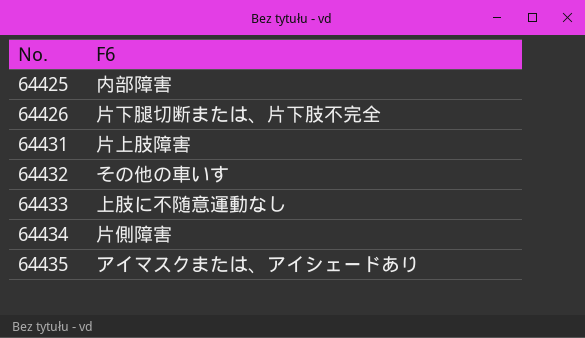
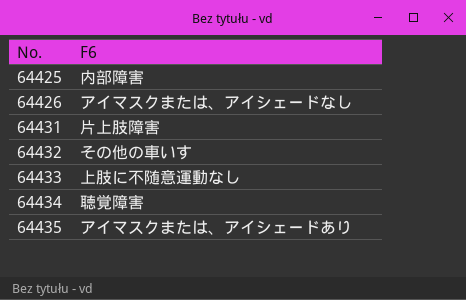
64426 | F6: 片下腿切断または、片下肢不完全 -> アイマスクまたは、アイシェードなし
64434 | F6: 片側障害 -> 聴覚障害

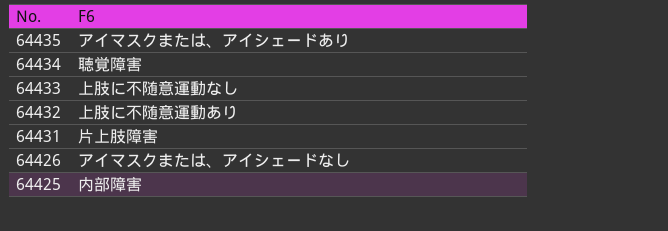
row order: No. ascending -> No. descending
64432 | F6: その他の車いす -> 上肢に不随意運動あり

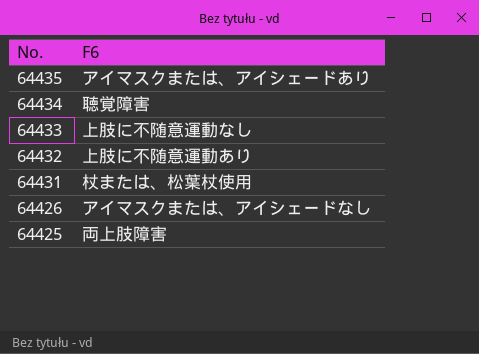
64431 | F6: 片上肢障害 -> 杖または、松葉杖使用
64425 | F6: 内部障害 -> 両上肢障害

